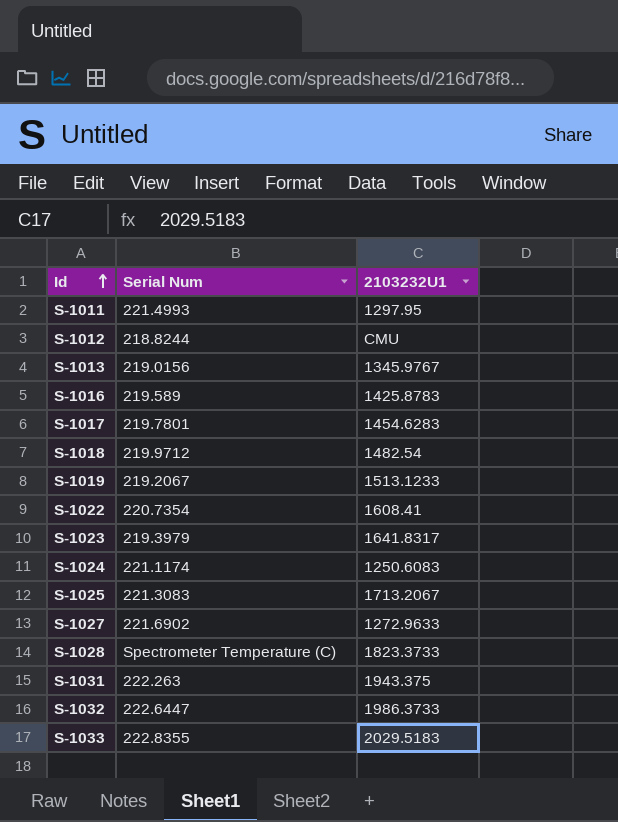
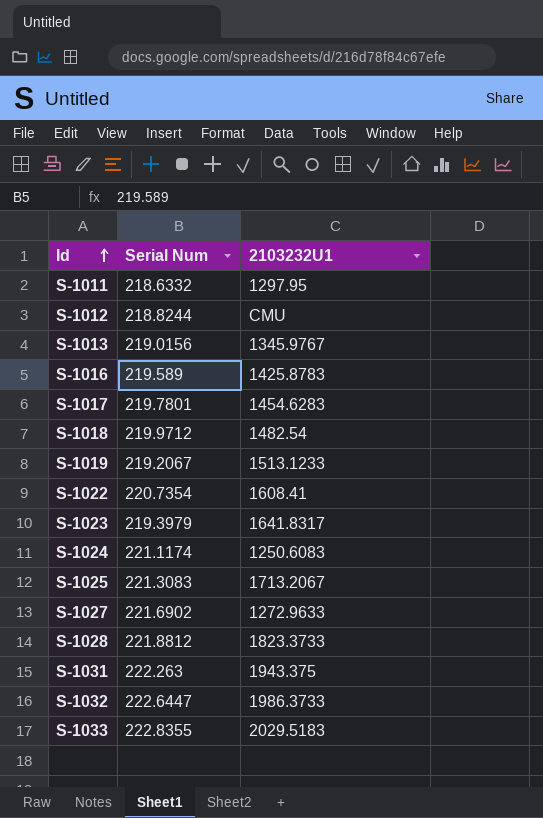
S-1011 | Serial Num: 221.4993 -> 218.6332
S-1028 | Serial Num: Spectrometer Temperature (C) -> 221.8812

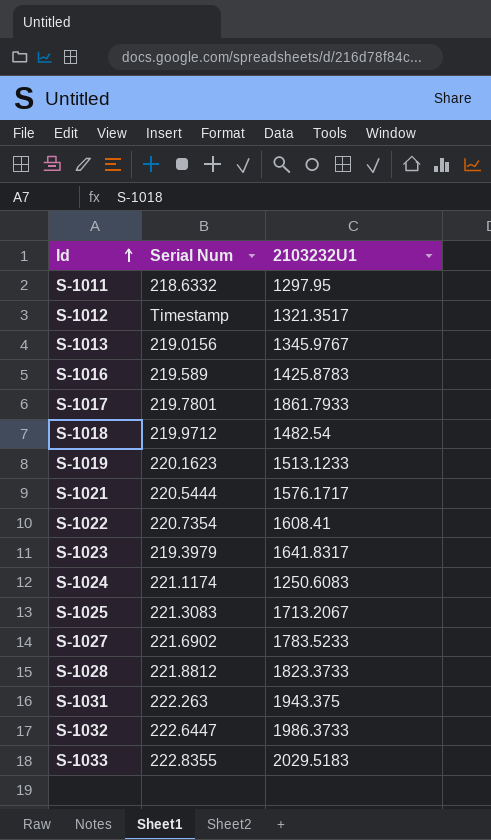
S-1012 | Serial Num: 218.8244 -> Timestamp
S-1012 | 2103232U1: CMU -> 1321.3517
S-1017 | 2103232U1: 1454.6283 -> 1861.7933
S-1019 | Serial Num: 219.2067 -> 220.1623
row S-1021: none -> 220.5444 | 1576.1717
S-1027 | 2103232U1: 1272.9633 -> 1783.5233

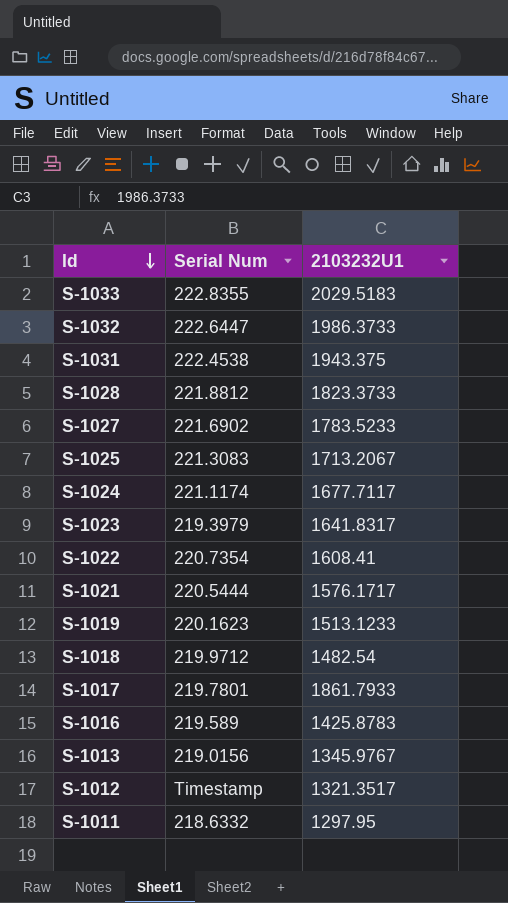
row order: Id ascending -> Id descending
S-1031 | Serial Num: 222.263 -> 222.4538
S-1024 | 2103232U1: 1250.6083 -> 1677.7117

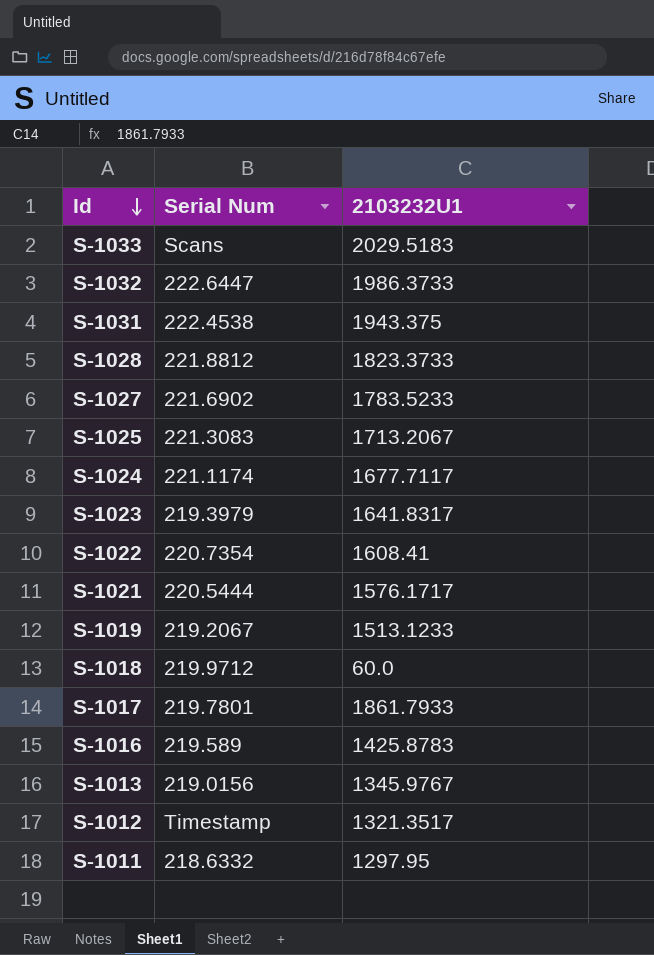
S-1033 | Serial Num: 222.8355 -> Scans
S-1019 | Serial Num: 220.1623 -> 219.2067
S-1018 | 2103232U1: 1482.54 -> 60.0

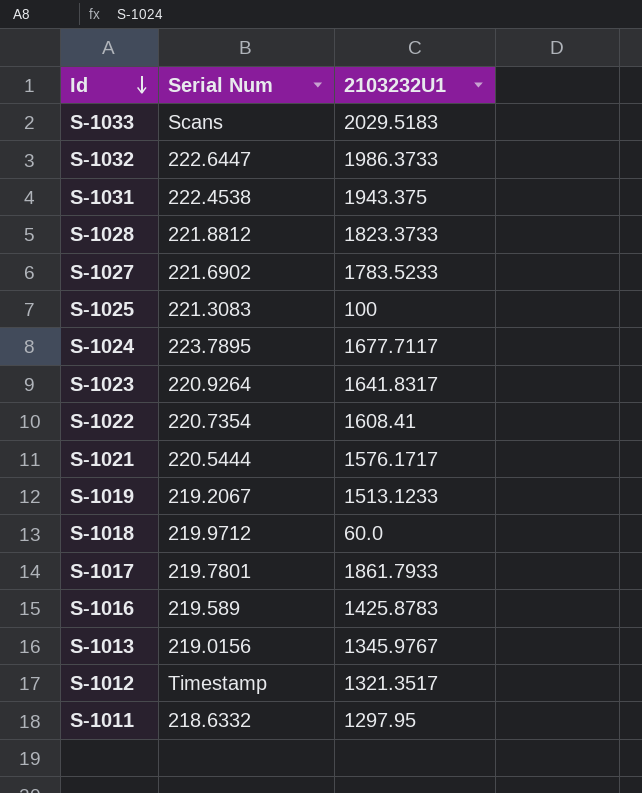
S-1025 | 2103232U1: 1713.2067 -> 100
S-1024 | Serial Num: 221.1174 -> 223.7895
S-1023 | Serial Num: 219.3979 -> 220.9264

